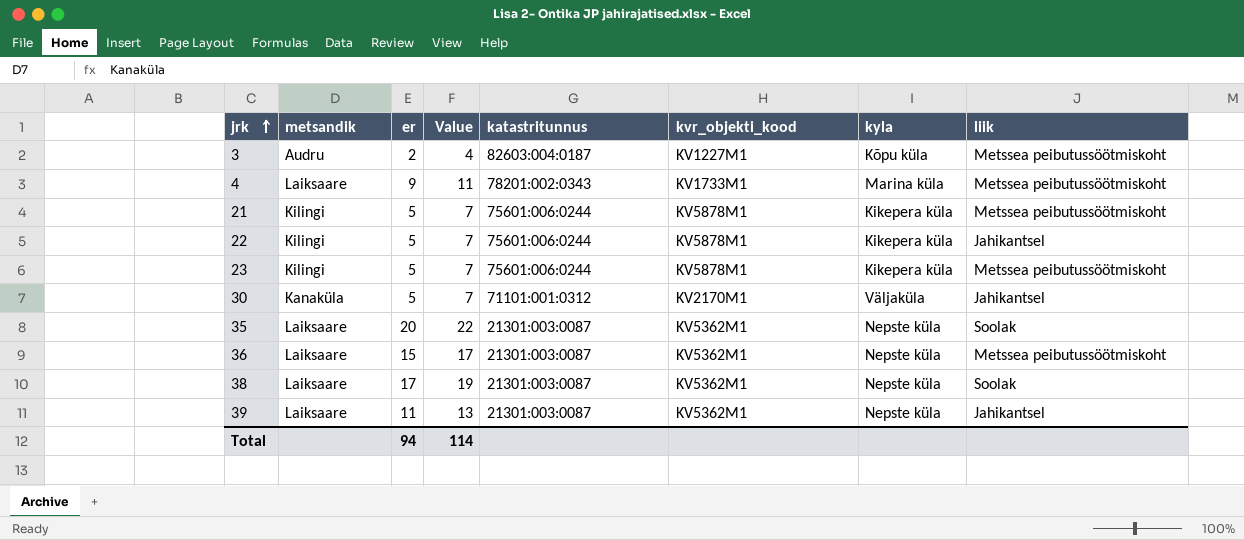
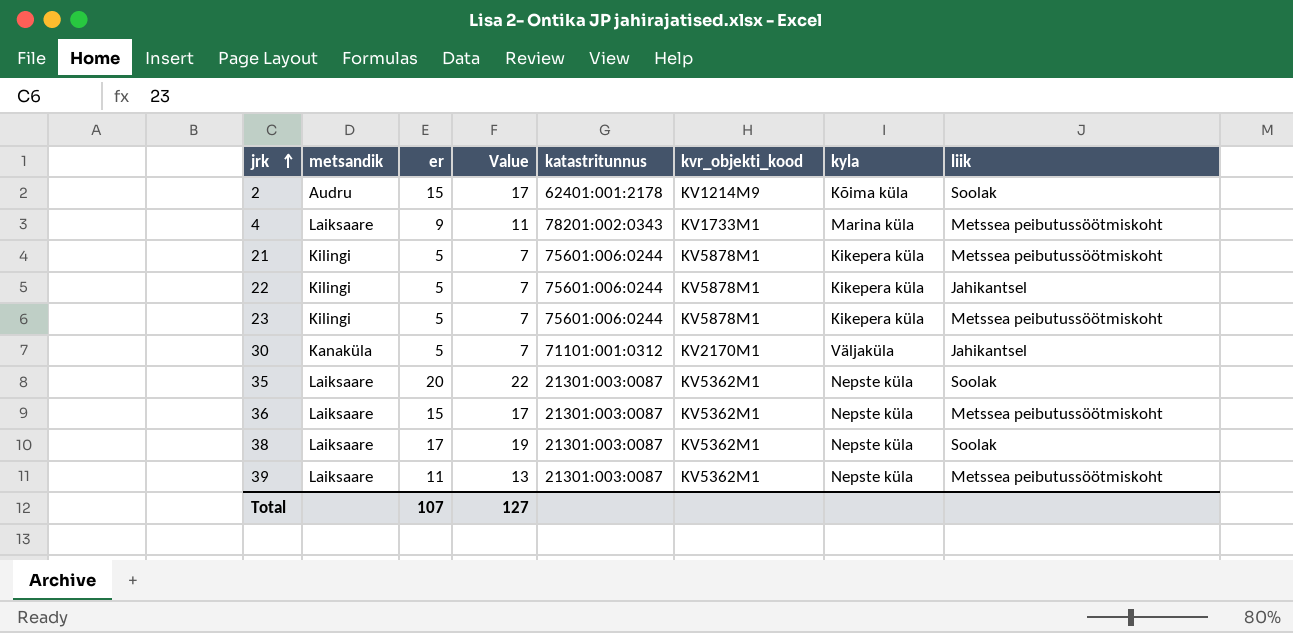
row 3: Audru | 2 | 4 | 82603:004:0187 | KV1227M1 | Kõpu küla | Metssea peibutussöötmiskoht -> none
row 2: none -> Audru | 15 | 17 | 62401:001:2178 | KV1214M9 | Kõima küla | Soolak
39 | liik: Jahikantsel -> Metssea peibutussöötmiskoht
Total | er: 94 -> 107
Total | Value: 114 -> 127

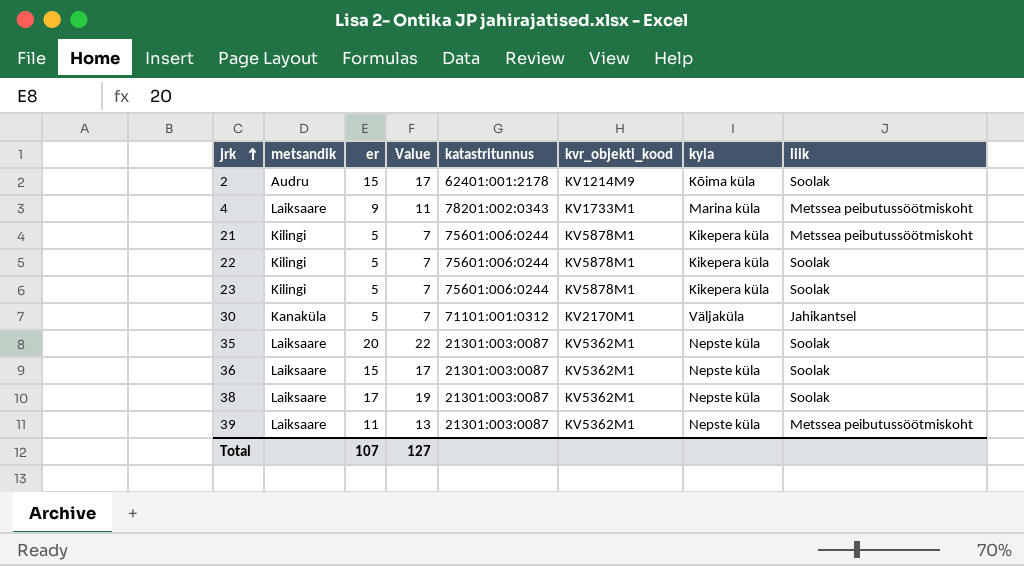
22 | liik: Jahikantsel -> Soolak
23 | liik: Metssea peibutussöötmiskoht -> Soolak
36 | liik: Metssea peibutussöötmiskoht -> Soolak

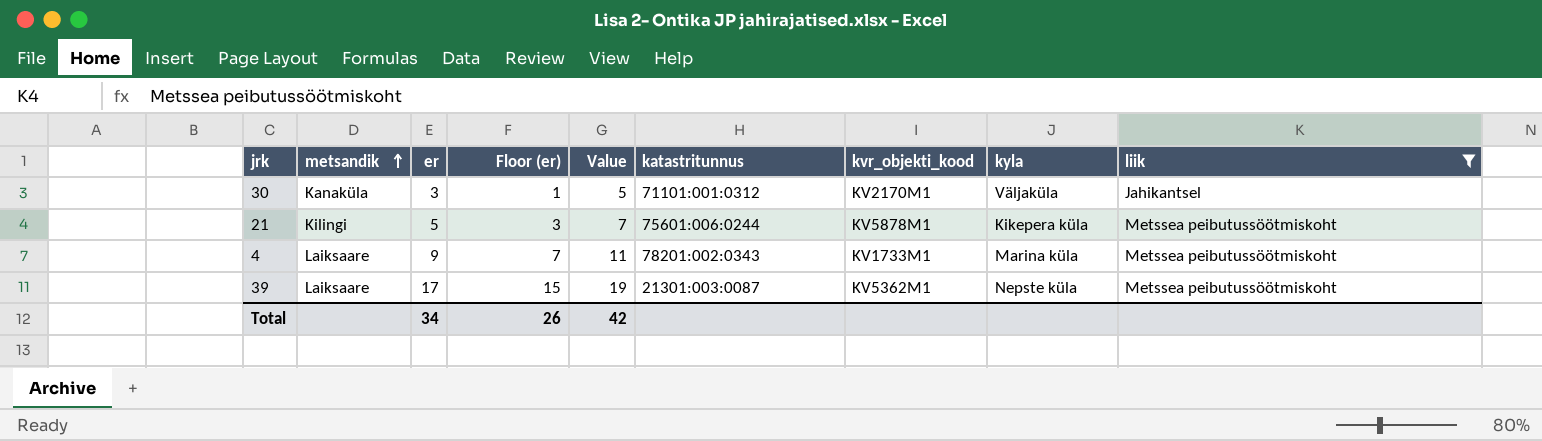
filter: none -> liik != Soolak
row order: jrk ascending -> metsandik ascending
column Floor (er) | formula: none -> [er] - 2
30 | er: 5 -> 3
30 | Value: 7 -> 5
39 | er: 11 -> 17
39 | Value: 13 -> 19
Total | er: 107 -> 34
Total | Value: 127 -> 42

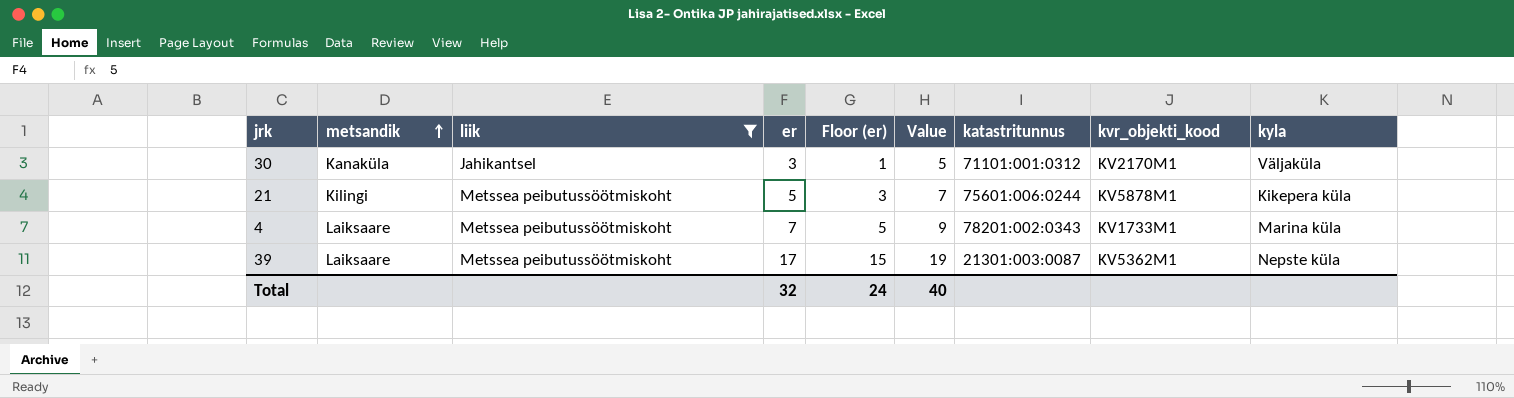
column liik | position: 9 -> 3
4 | er: 9 -> 7
4 | Floor (er): 7 -> 5
4 | Value: 11 -> 9
Total | er: 34 -> 32
Total | Floor (er): 26 -> 24
Total | Value: 42 -> 40

